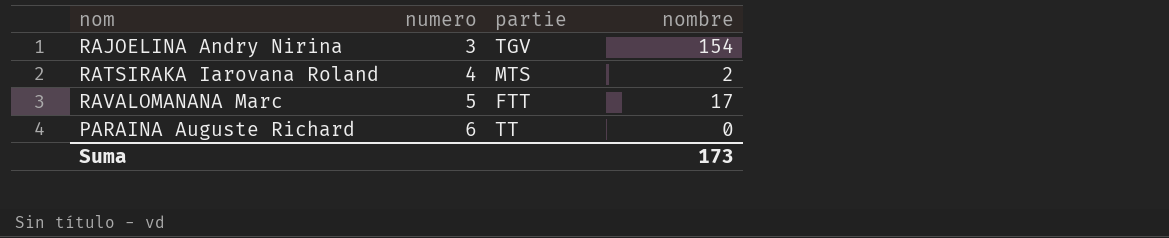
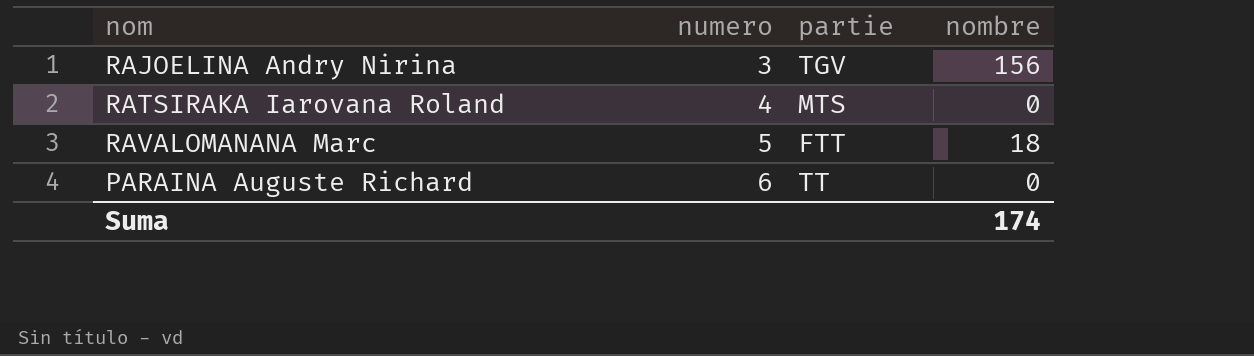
RAJOELINA Andry Nirina | nombre: 154 -> 156
RATSIRAKA Iarovana Roland | nombre: 2 -> 0
RAVALOMANANA Marc | nombre: 17 -> 18
Suma | nombre: 173 -> 174

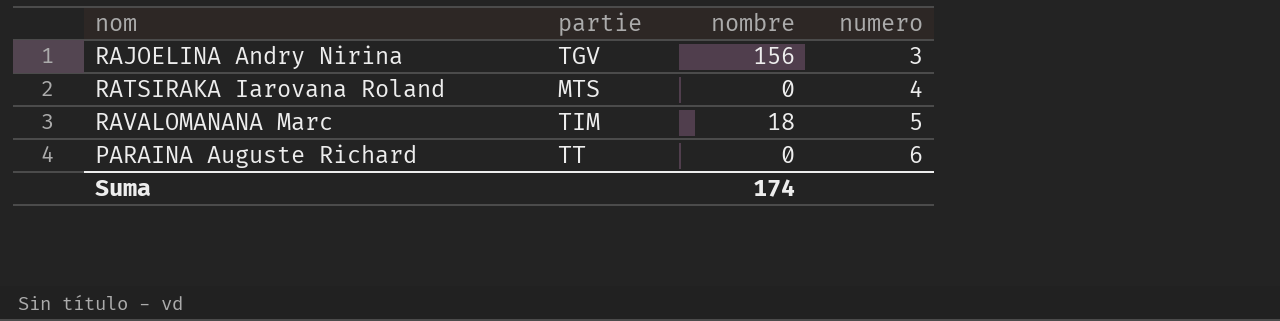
column numero | position: 2 -> 4
RAVALOMANANA Marc | partie: FTT -> TIM

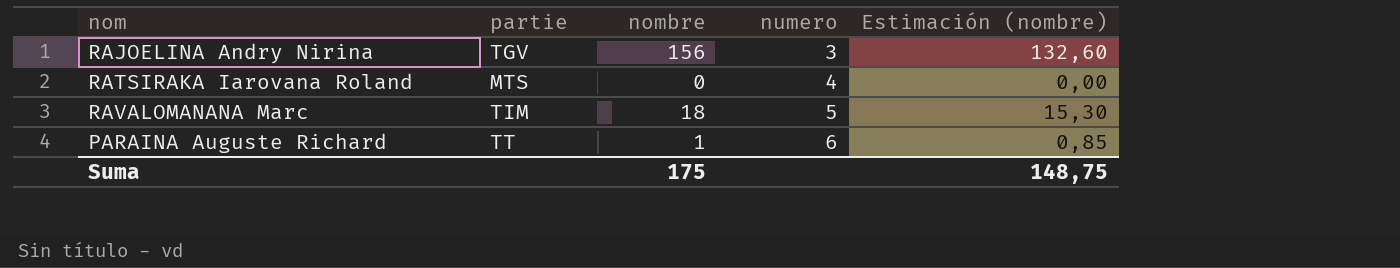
column Estimación (nombre) | formula: none -> [nombre] * 0,85
PARAINA Auguste Richard | nombre: 0 -> 1
Suma | nombre: 174 -> 175

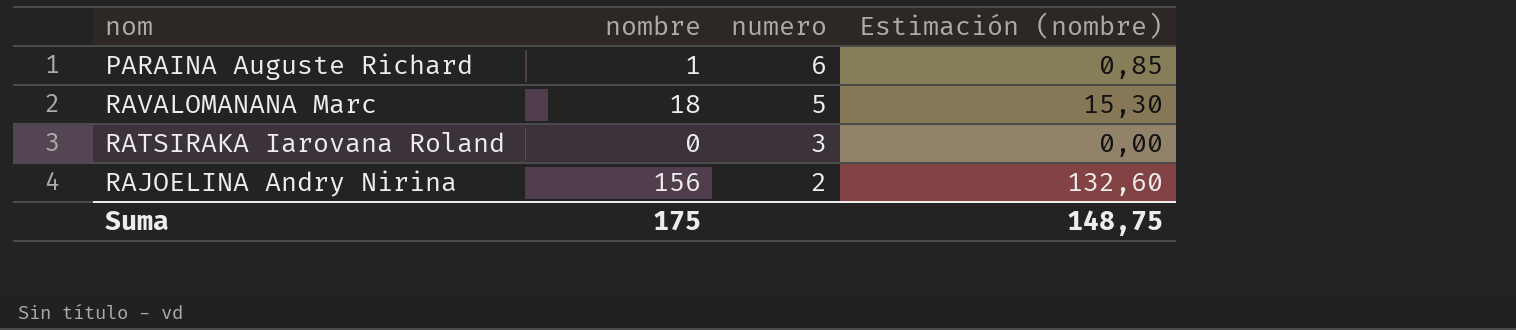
row order: numero ascending -> numero descending
column partie | position: 2 -> none
RATSIRAKA Iarovana Roland | numero: 4 -> 3
RAJOELINA Andry Nirina | numero: 3 -> 2

